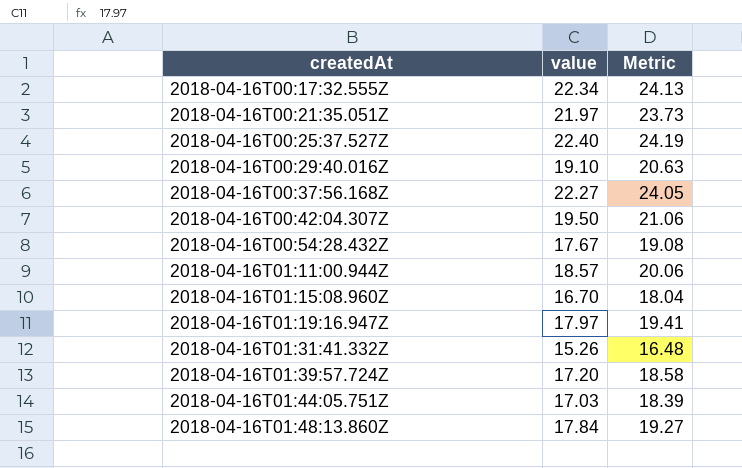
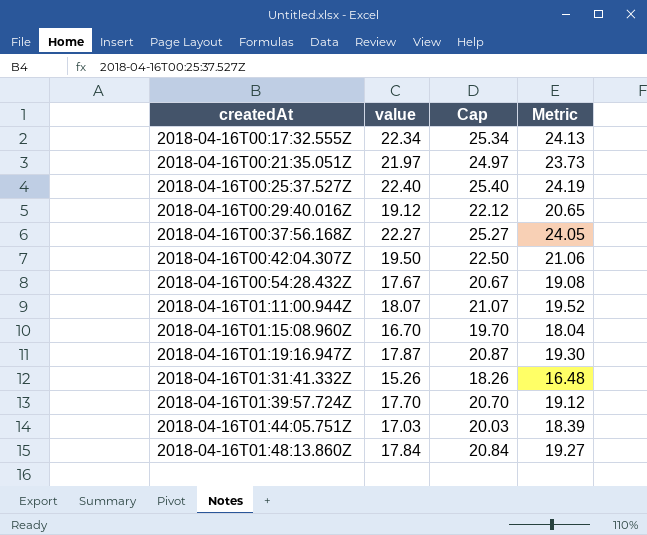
column Cap | formula: none -> [value] + 3
2018-04-16T00:29:40.016Z | value: 19.10 -> 19.12
2018-04-16T00:29:40.016Z | Metric: 20.63 -> 20.65
2018-04-16T01:11:00.944Z | value: 18.57 -> 18.07
2018-04-16T01:11:00.944Z | Metric: 20.06 -> 19.52
2018-04-16T01:19:16.947Z | value: 17.97 -> 17.87
2018-04-16T01:19:16.947Z | Metric: 19.41 -> 19.30
2018-04-16T01:39:57.724Z | value: 17.20 -> 17.70
2018-04-16T01:39:57.724Z | Metric: 18.58 -> 19.12

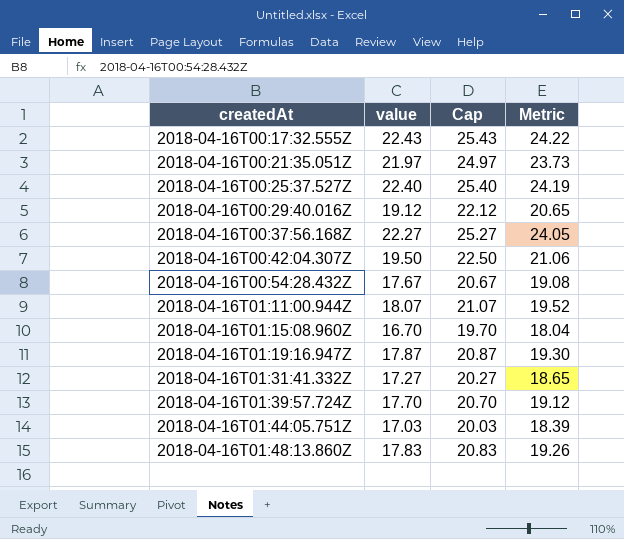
2018-04-16T00:17:32.555Z | value: 22.34 -> 22.43
2018-04-16T00:17:32.555Z | Cap: 25.34 -> 25.43
2018-04-16T00:17:32.555Z | Metric: 24.13 -> 24.22
2018-04-16T01:31:41.332Z | value: 15.26 -> 17.27
2018-04-16T01:31:41.332Z | Cap: 18.26 -> 20.27
2018-04-16T01:31:41.332Z | Metric: 16.48 -> 18.65
2018-04-16T01:48:13.860Z | value: 17.84 -> 17.83
2018-04-16T01:48:13.860Z | Cap: 20.84 -> 20.83
2018-04-16T01:48:13.860Z | Metric: 19.27 -> 19.26

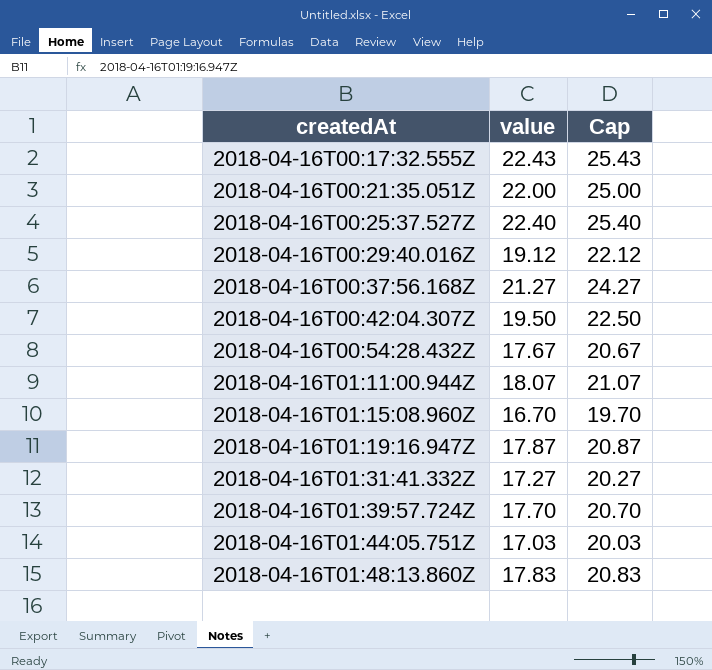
column Metric | formula: [value] * 1.08 -> none
2018-04-16T00:21:35.051Z | value: 21.97 -> 22.00
2018-04-16T00:21:35.051Z | Cap: 24.97 -> 25.00
2018-04-16T00:37:56.168Z | value: 22.27 -> 21.27
2018-04-16T00:37:56.168Z | Cap: 25.27 -> 24.27

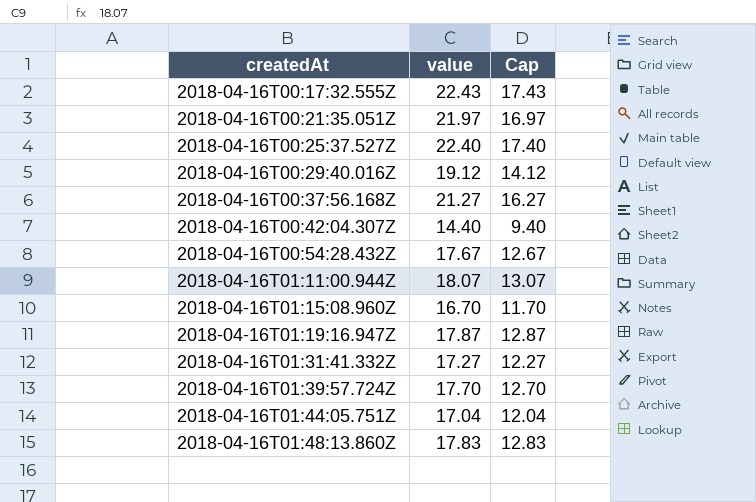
column Cap | formula: [value] + 3 -> [value] - 5
2018-04-16T00:21:35.051Z | value: 22.00 -> 21.97
2018-04-16T00:42:04.307Z | value: 19.50 -> 14.40
2018-04-16T01:44:05.751Z | value: 17.03 -> 17.04

